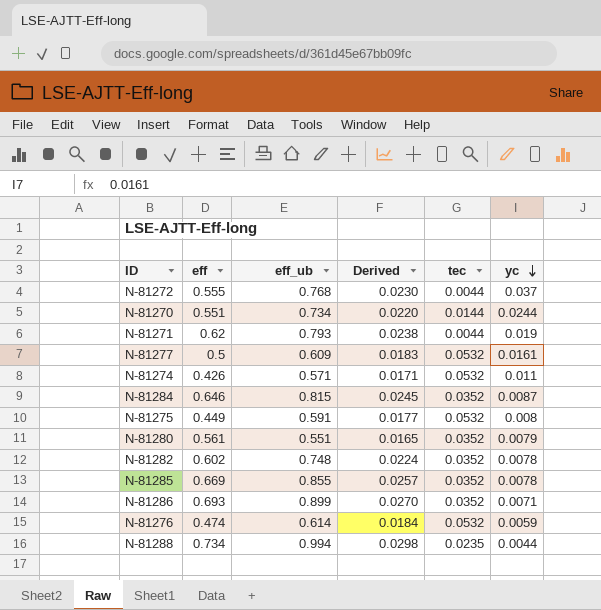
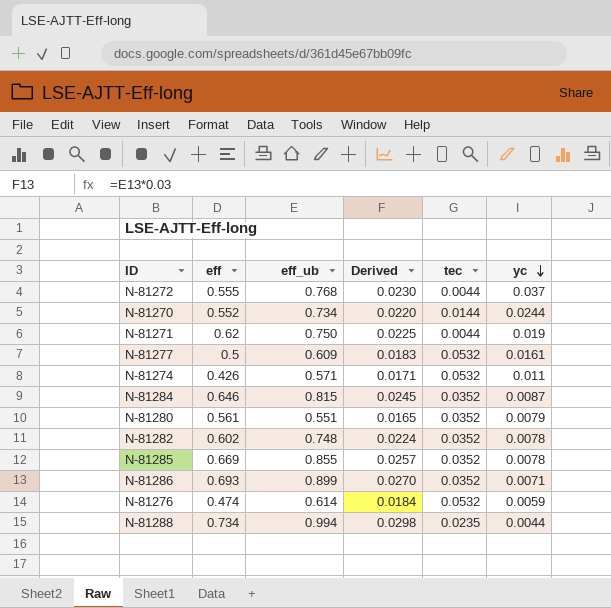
row N-81275: 0.449 | 0.591 | 0.0177 | 0.0532 | 0.008 -> none
N-81270 | eff: 0.551 -> 0.552
N-81271 | eff_ub: 0.793 -> 0.750
N-81271 | Derived: 0.0238 -> 0.0225

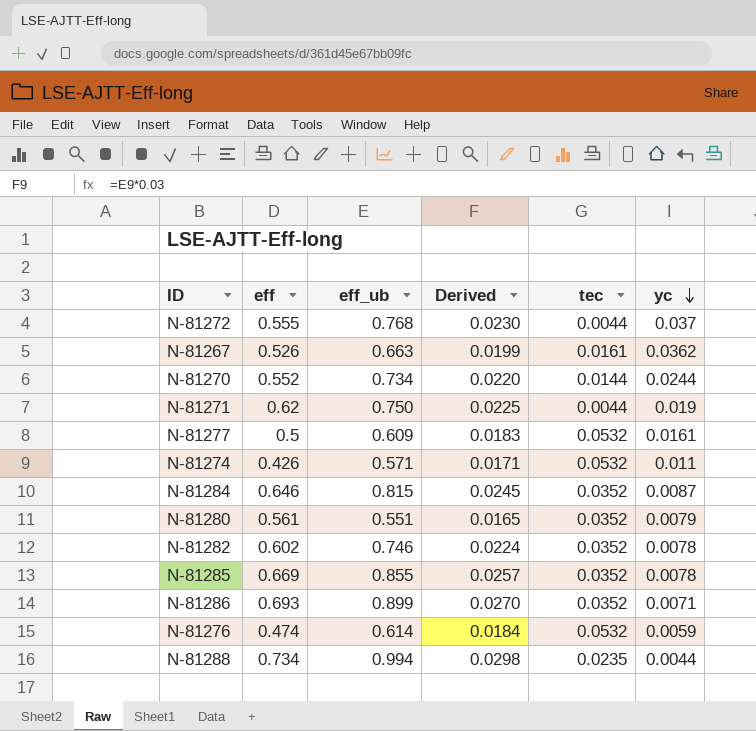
row N-81267: none -> 0.526 | 0.663 | 0.0199 | 0.0161 | 0.0362
N-81282 | eff_ub: 0.748 -> 0.746

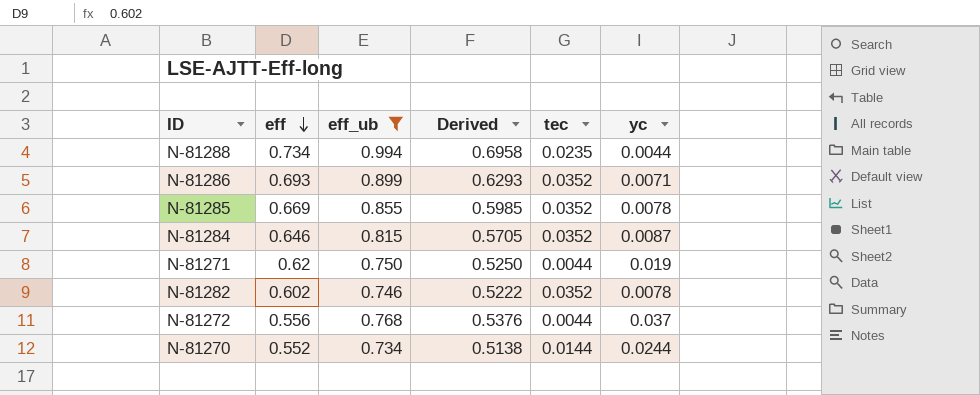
filter: none -> eff_ub >= 0.734
row order: yc descending -> eff descending
column Derived | formula: [eff_ub] * 0.03 -> [eff_ub] * 0.7
N-81272 | eff: 0.555 -> 0.556

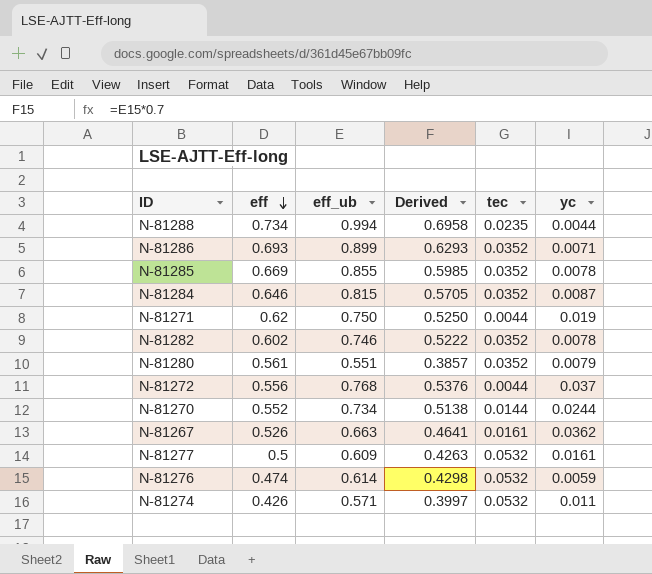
filter: eff_ub >= 0.734 -> none

